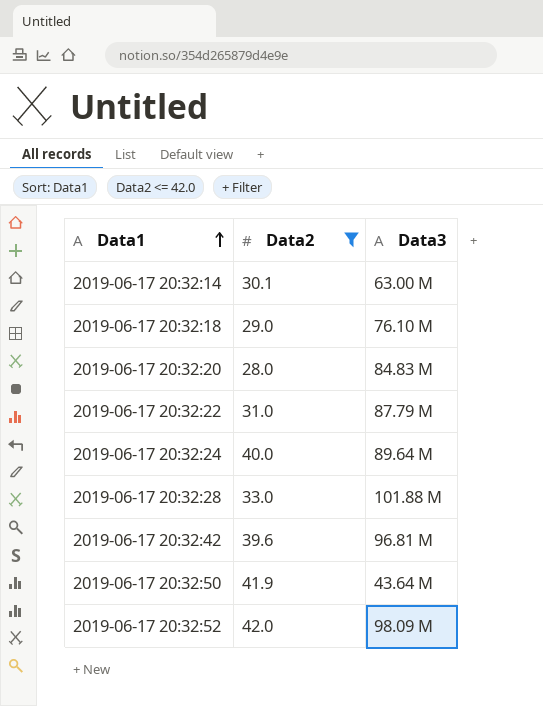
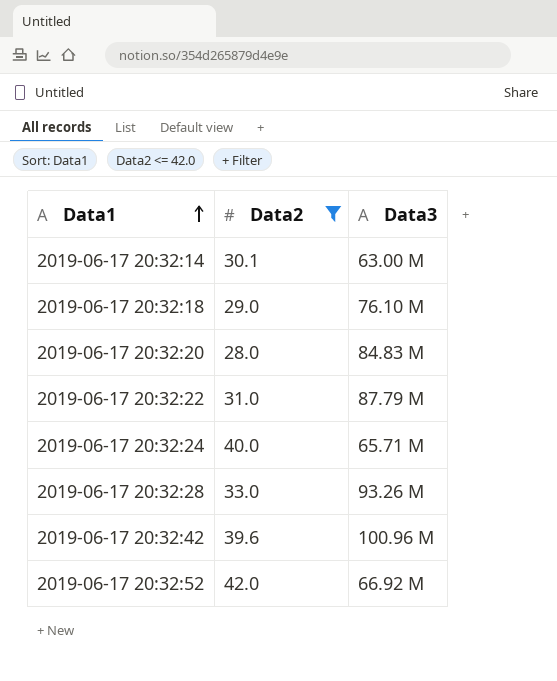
row 2019-06-17 20:32:50: 41.9 | 43.64 M -> none
2019-06-17 20:32:24 | Data3: 89.64 M -> 65.71 M
2019-06-17 20:32:28 | Data3: 101.88 M -> 93.26 M
2019-06-17 20:32:42 | Data3: 96.81 M -> 100.96 M
2019-06-17 20:32:52 | Data3: 98.09 M -> 66.92 M

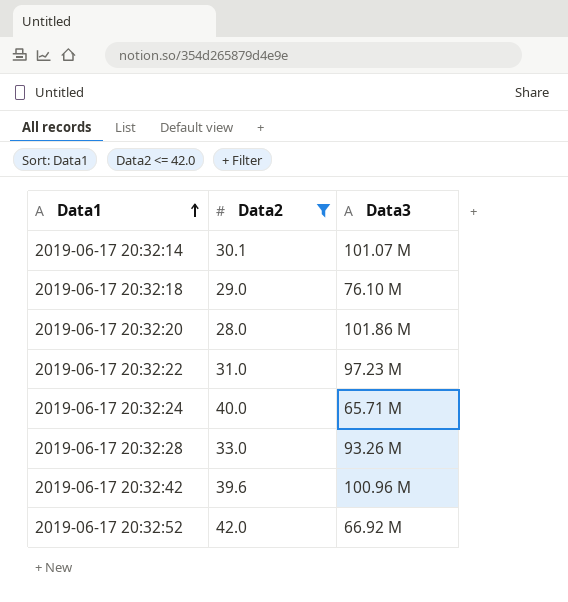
2019-06-17 20:32:14 | Data3: 63.00 M -> 101.07 M
2019-06-17 20:32:20 | Data3: 84.83 M -> 101.86 M
2019-06-17 20:32:22 | Data3: 87.79 M -> 97.23 M

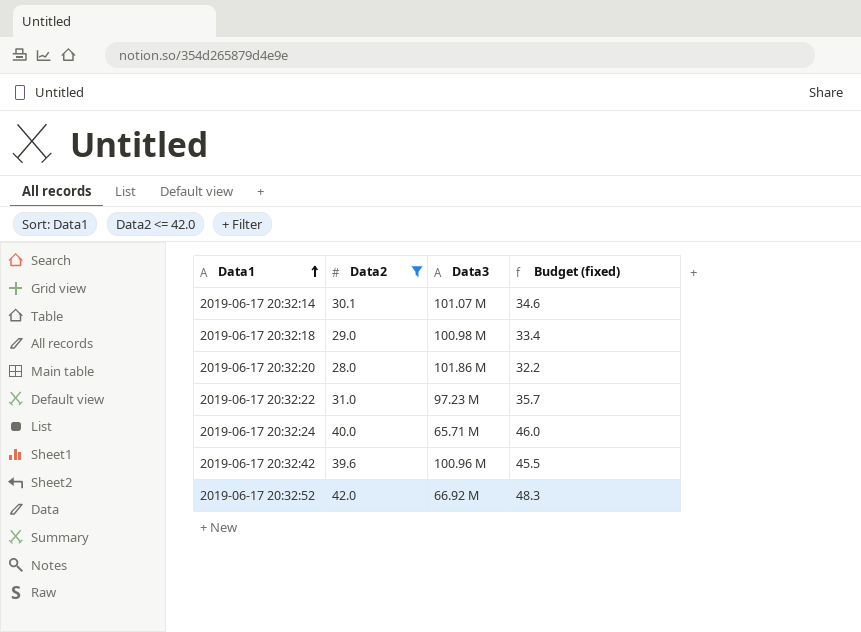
column Budget (fixed) | formula: none -> [Data2] * 1.15
row 2019-06-17 20:32:28: 33.0 | 93.26 M -> none
2019-06-17 20:32:18 | Data3: 76.10 M -> 100.98 M

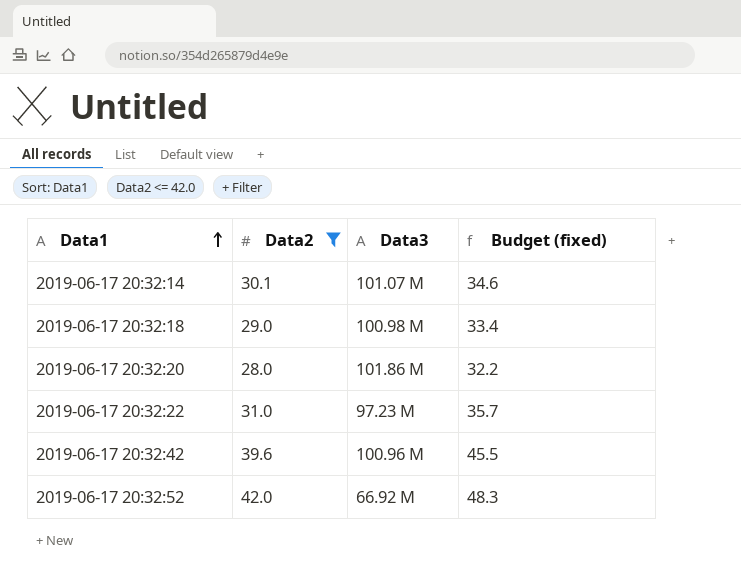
row 2019-06-17 20:32:24: 40.0 | 65.71 M | 46.0 -> none

